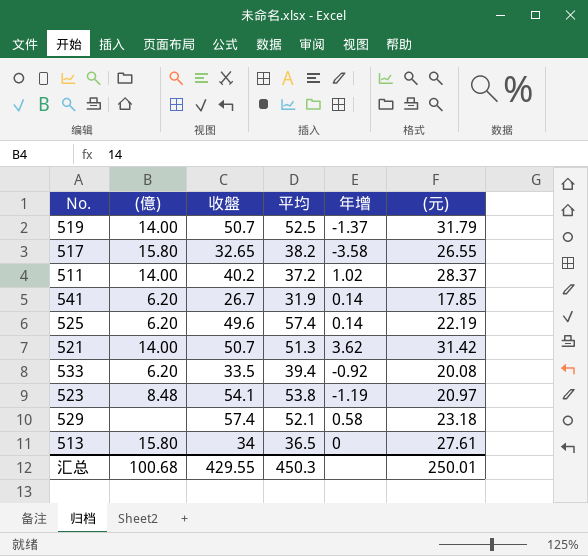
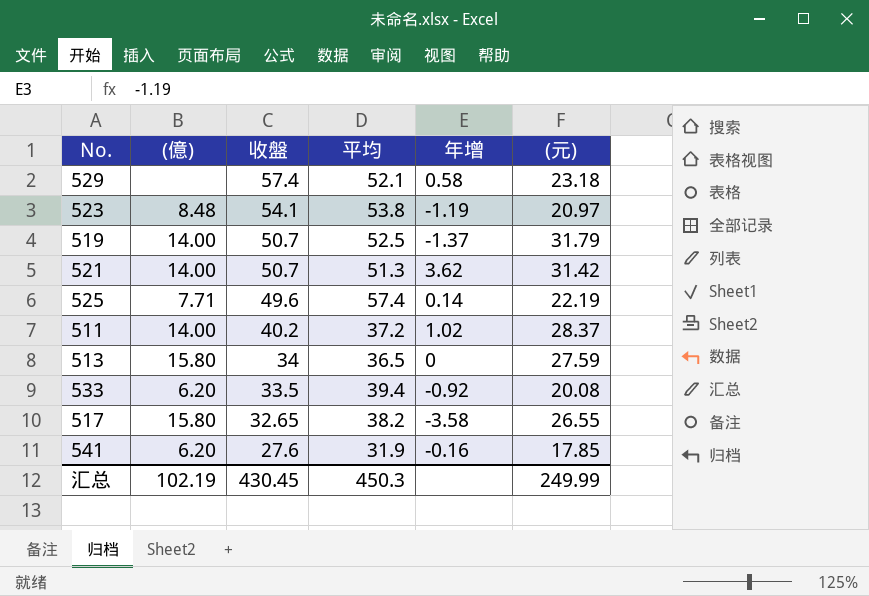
row order: none -> 收盤 descending
525 | (億): 6.20 -> 7.71
513 | (元): 27.61 -> 27.59
541 | 收盤: 26.7 -> 27.6
541 | 年增: 0.14 -> -0.16
汇总 | (億): 100.68 -> 102.19
汇总 | 收盤: 429.55 -> 430.45
汇总 | (元): 250.01 -> 249.99

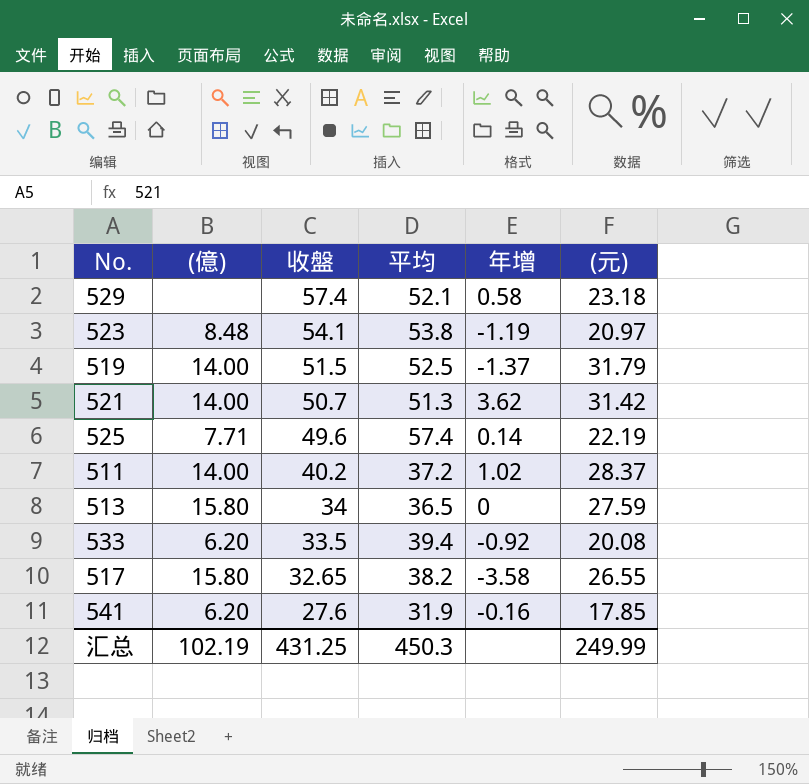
519 | 收盤: 50.7 -> 51.5
汇总 | 收盤: 430.45 -> 431.25

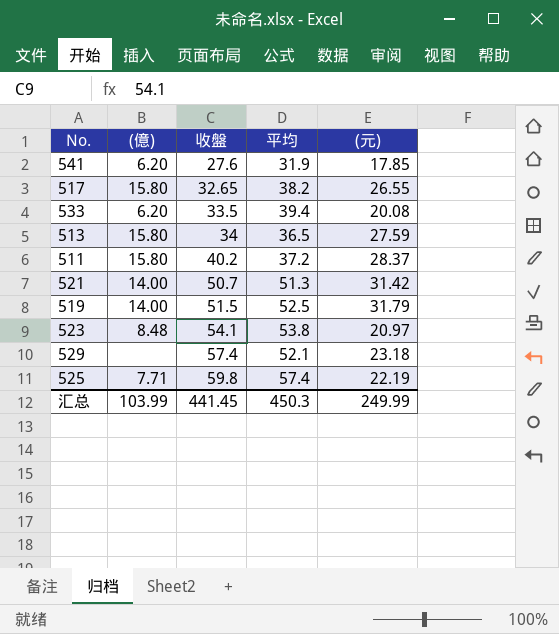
row order: 收盤 descending -> 收盤 ascending
column 年增 | position: 5 -> none
511 | (億): 14.00 -> 15.80
525 | 收盤: 49.6 -> 59.8
汇总 | (億): 102.19 -> 103.99
汇总 | 收盤: 431.25 -> 441.45

